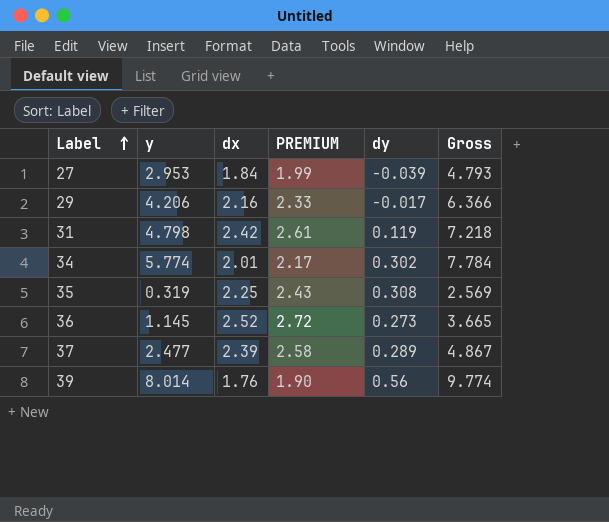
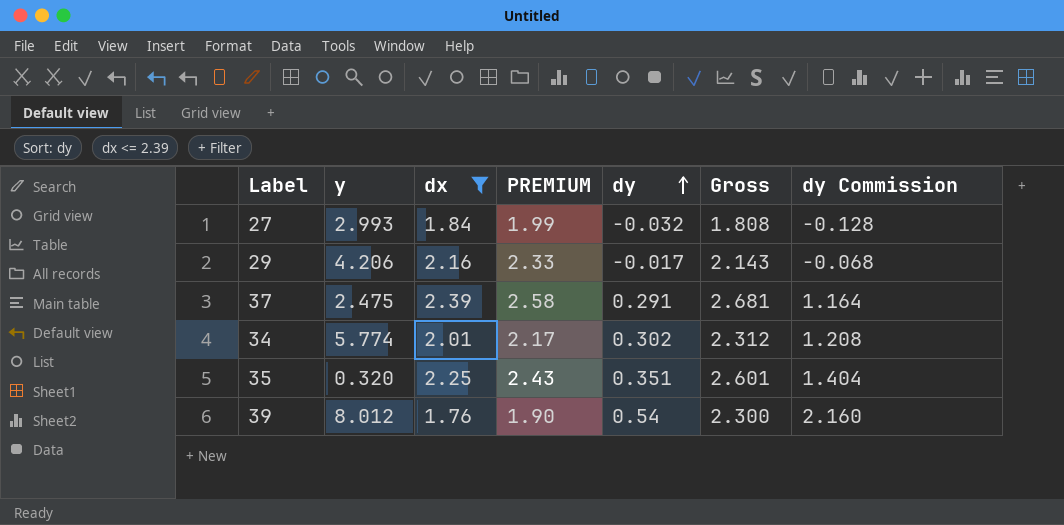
filter: none -> dx <= 2.39
row order: Label ascending -> dy ascending
column Gross | formula: [y] + [dx] -> [dx] + [dy]
column dy Commission | formula: none -> [dy] * 4
27 | y: 2.953 -> 2.993
27 | dy: -0.039 -> -0.032
37 | y: 2.477 -> 2.475
37 | dy: 0.289 -> 0.291
35 | y: 0.319 -> 0.320
35 | dy: 0.308 -> 0.351
39 | y: 8.014 -> 8.012
39 | dy: 0.56 -> 0.54

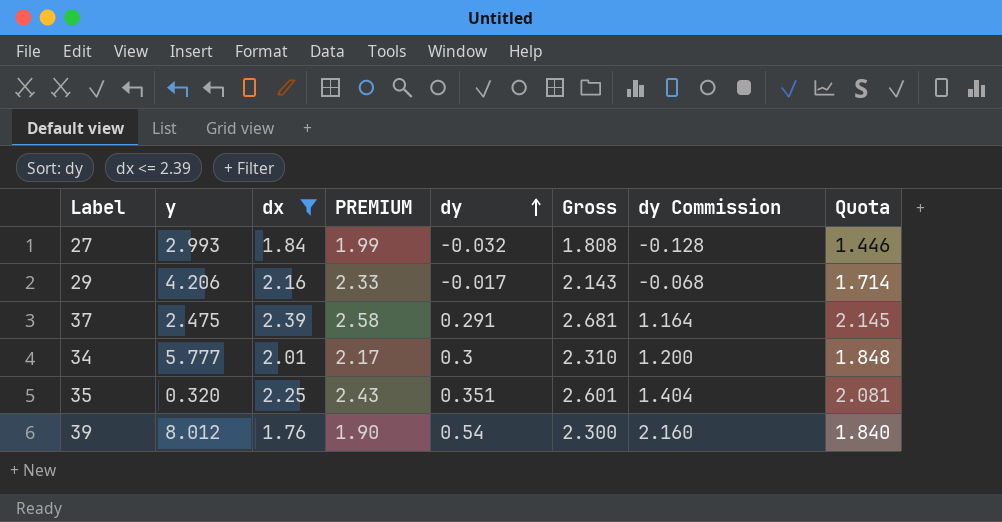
column Quota | formula: none -> [Gross] * 0.8
34 | y: 5.774 -> 5.777
34 | dy: 0.302 -> 0.3
34 | Gross: 2.312 -> 2.310
34 | dy Commission: 1.208 -> 1.200

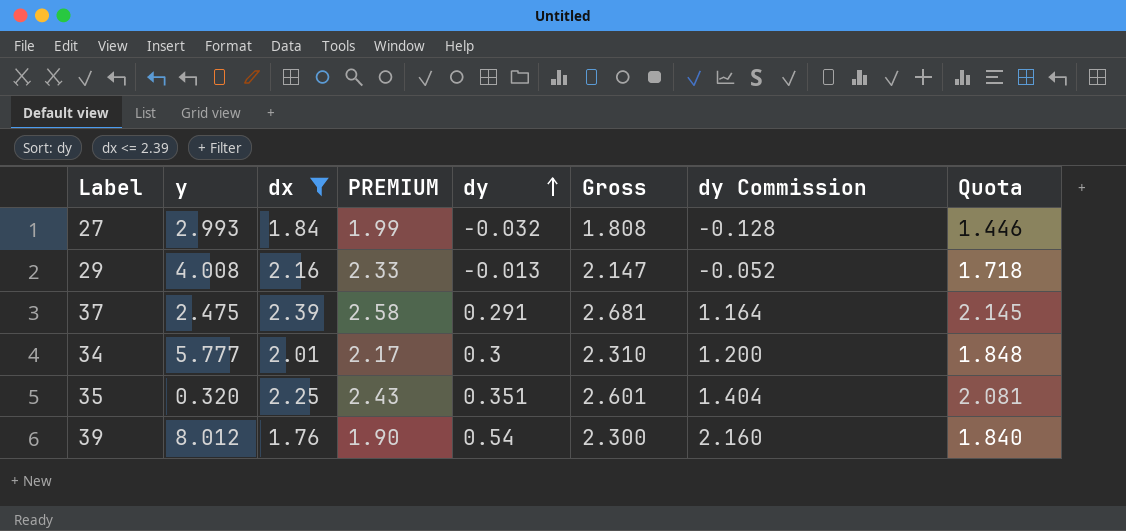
29 | y: 4.206 -> 4.008
29 | dy: -0.017 -> -0.013
29 | Gross: 2.143 -> 2.147
29 | dy Commission: -0.068 -> -0.052
29 | Quota: 1.714 -> 1.718

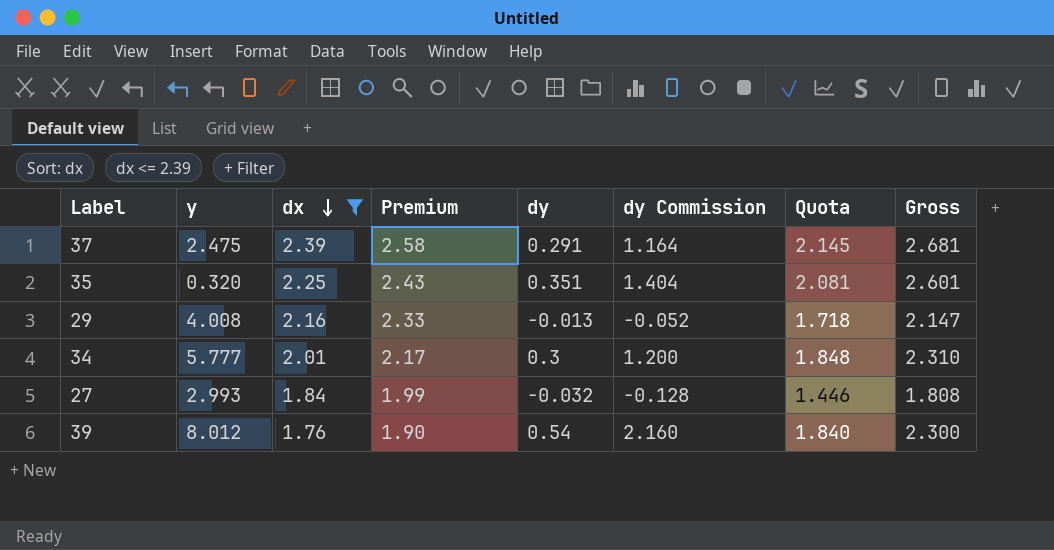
row order: dy ascending -> dx descending
column name: PREMIUM -> Premium
column Gross | position: 6 -> 8

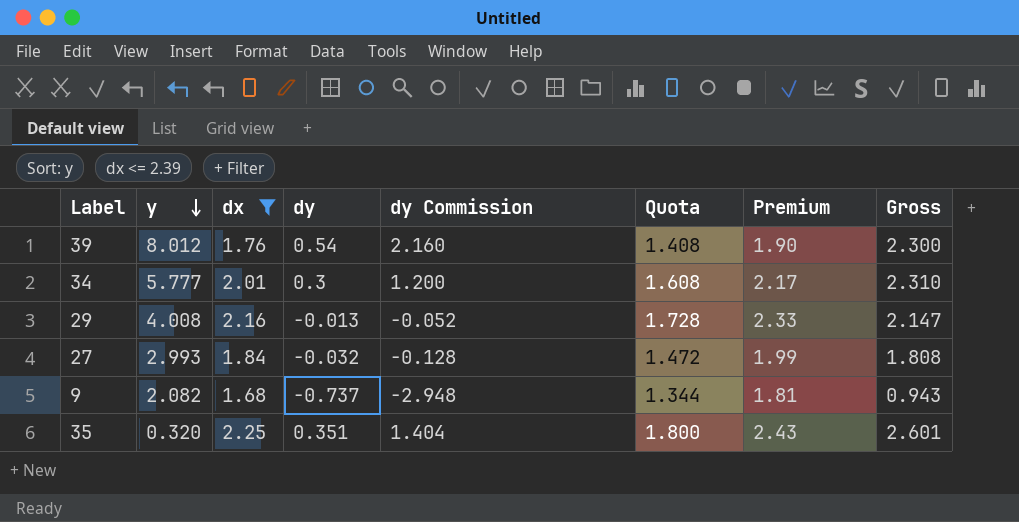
row order: dx descending -> y descending
column Quota | formula: [Gross] * 0.8 -> [dx] * 0.8
column Premium | position: 4 -> 7
row 37: 2.475 | 2.39 | 2.58 | 0.291 | 1.164 | 2.145 | 2.681 -> none
row 9: none -> 2.082 | 1.68 | -0.737 | -2.948 | 1.344 | 1.81 | 0.943

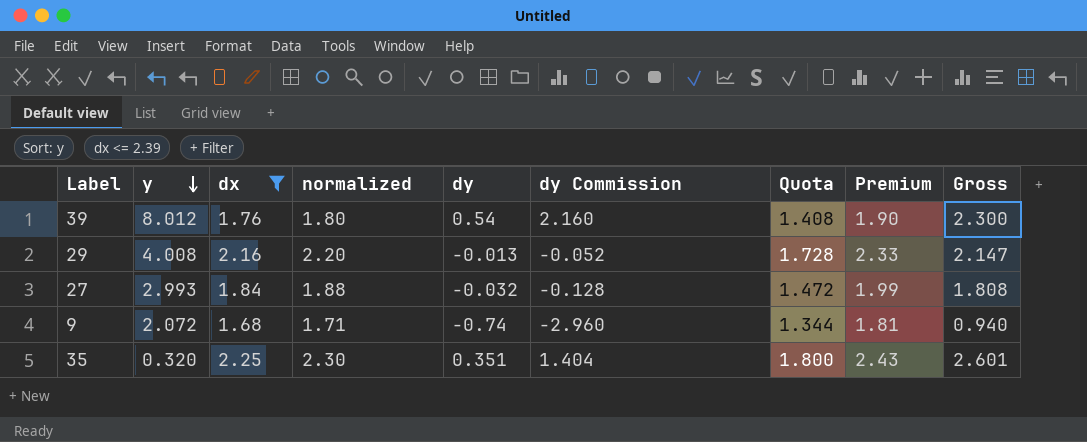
column normalized | formula: none -> [dx] * 1.02
row 34: 5.777 | 2.01 | 0.3 | 1.200 | 1.608 | 2.17 | 2.310 -> none
9 | y: 2.082 -> 2.072
9 | dy: -0.737 -> -0.74
9 | dy Commission: -2.948 -> -2.960
9 | Gross: 0.943 -> 0.940

